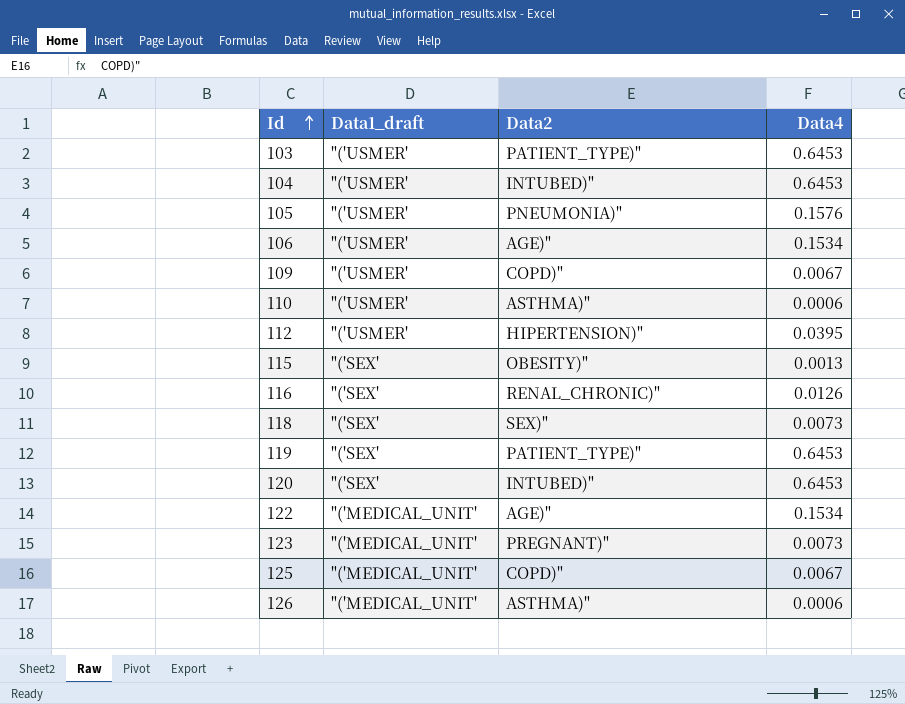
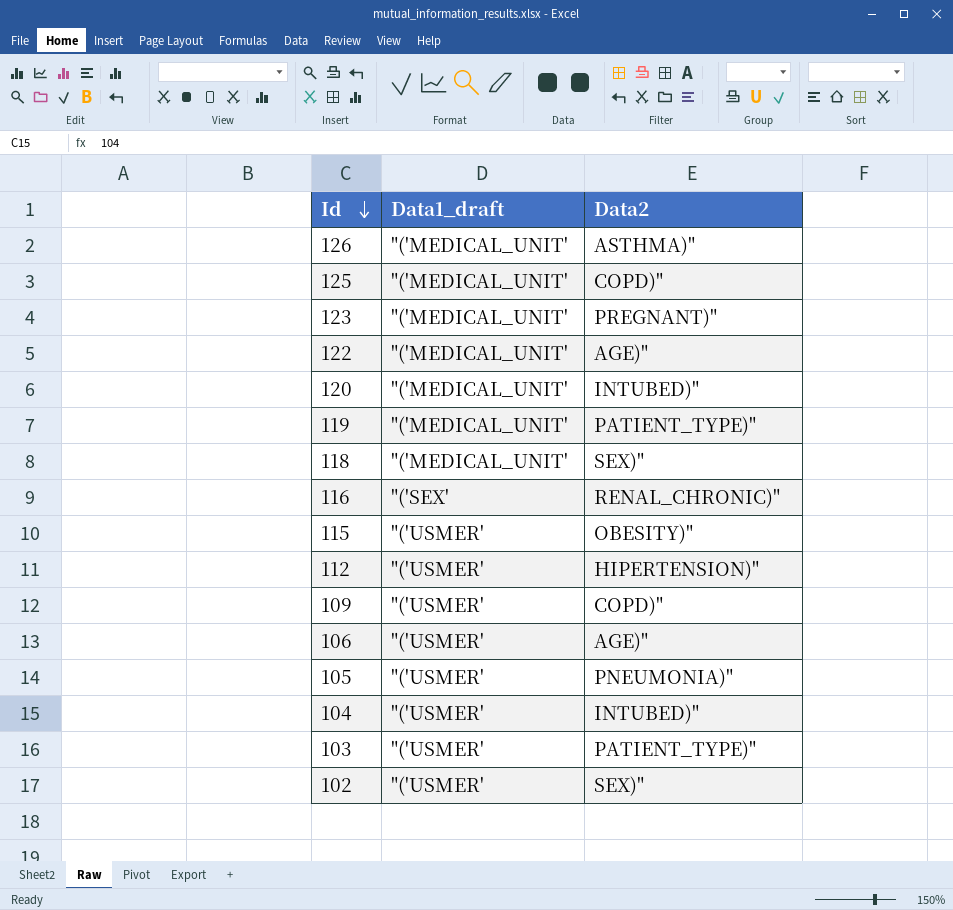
row order: Id ascending -> Id descending
column Data4 | position: 4 -> none
row 110: "('USMER' | ASTHMA)" | 0.0006 -> none
120 | Data1_draft: "('SEX' -> "('MEDICAL_UNIT'
119 | Data1_draft: "('SEX' -> "('MEDICAL_UNIT'
118 | Data1_draft: "('SEX' -> "('MEDICAL_UNIT'
115 | Data1_draft: "('SEX' -> "('USMER'
row 102: none -> "('USMER' | SEX)"

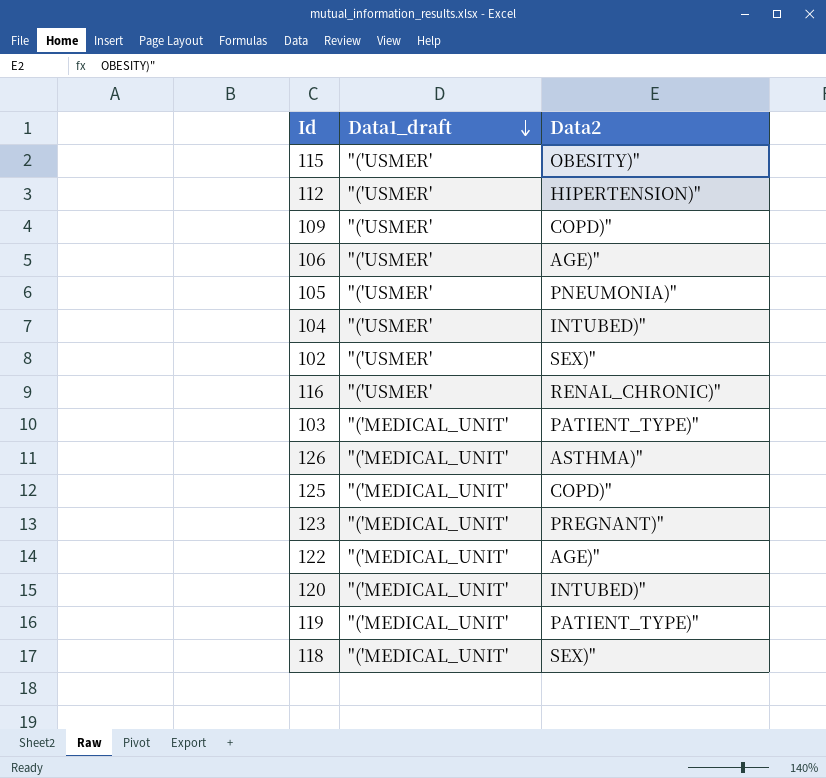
row order: Id descending -> Data1_draft descending
116 | Data1_draft: "('SEX' -> "('USMER'
103 | Data1_draft: "('USMER' -> "('MEDICAL_UNIT'

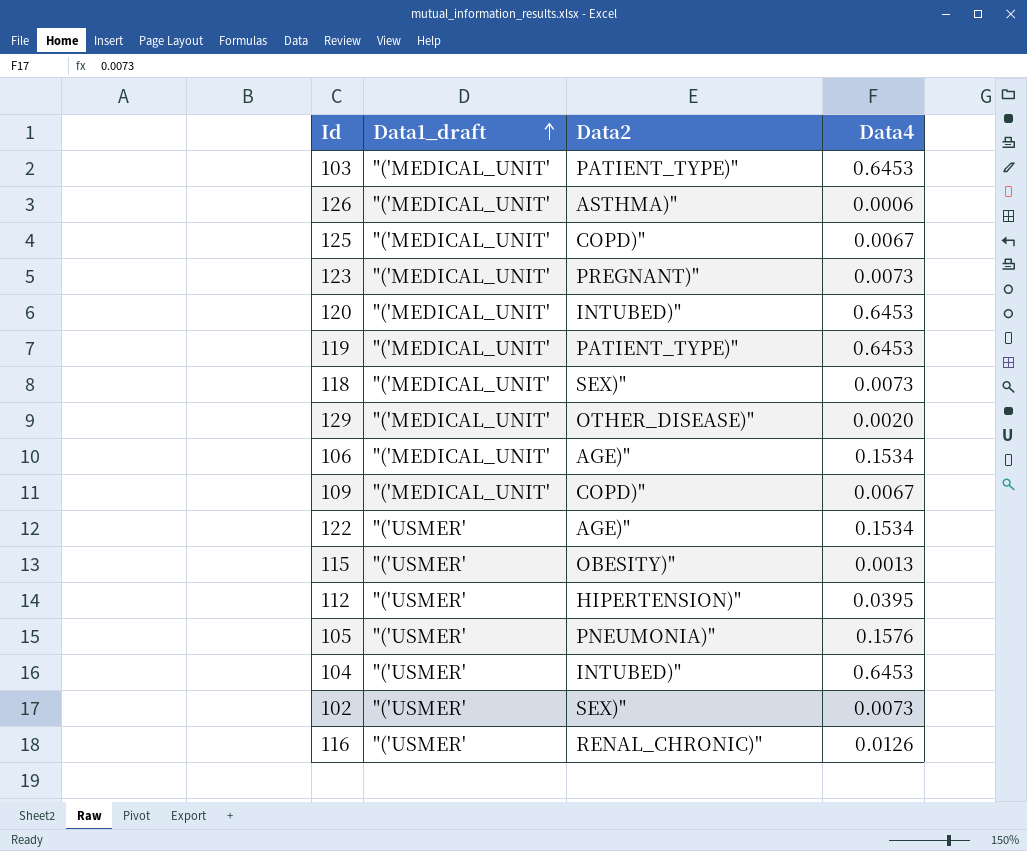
row order: Data1_draft descending -> Data1_draft ascending
column Data4 | position: none -> 4
row 129: none -> "('MEDICAL_UNIT' | OTHER_DISEASE)" | 0.0020
106 | Data1_draft: "('USMER' -> "('MEDICAL_UNIT'
109 | Data1_draft: "('USMER' -> "('MEDICAL_UNIT'
122 | Data1_draft: "('MEDICAL_UNIT' -> "('USMER'

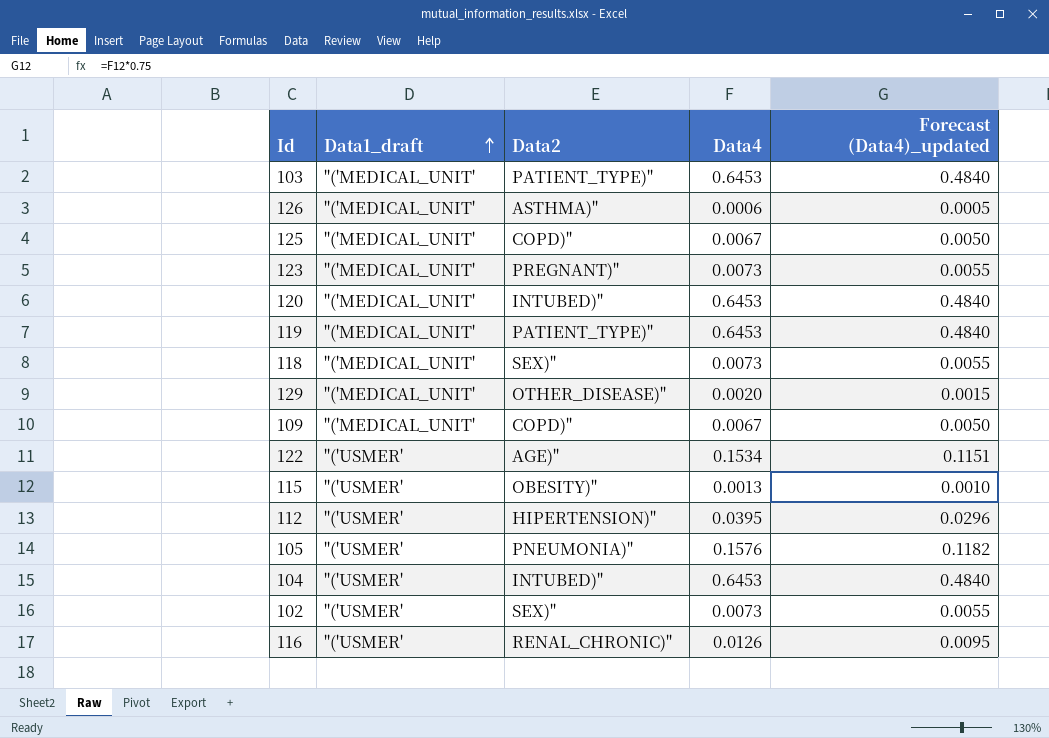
column Forecast (Data4)_updated | formula: none -> [Data4] * 0.75
row 106: "('MEDICAL_UNIT' | AGE)" | 0.1534 -> none

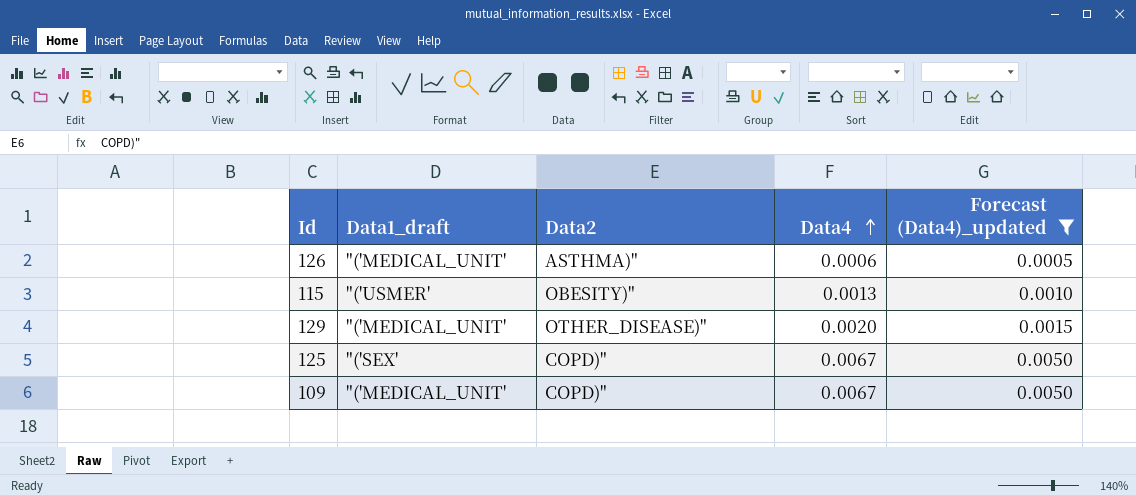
filter: none -> Forecast (Data4)_updated <= 0.0050
row order: Data1_draft ascending -> Data4 ascending
125 | Data1_draft: "('MEDICAL_UNIT' -> "('SEX'

